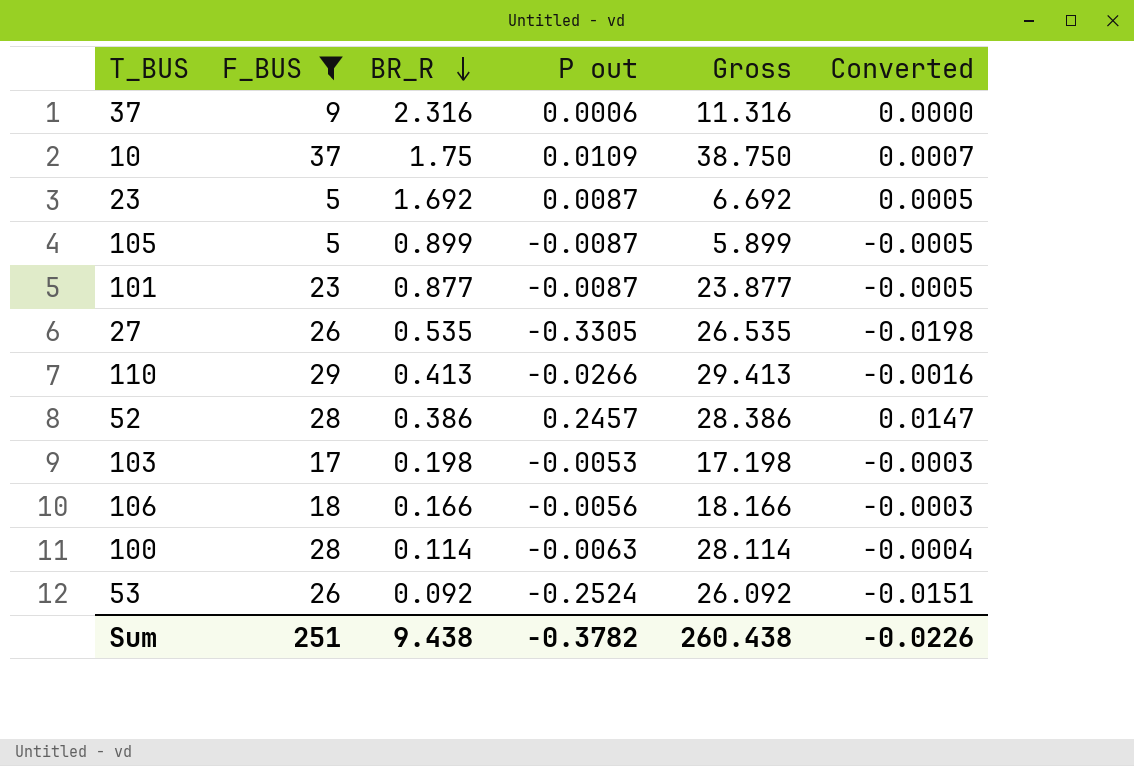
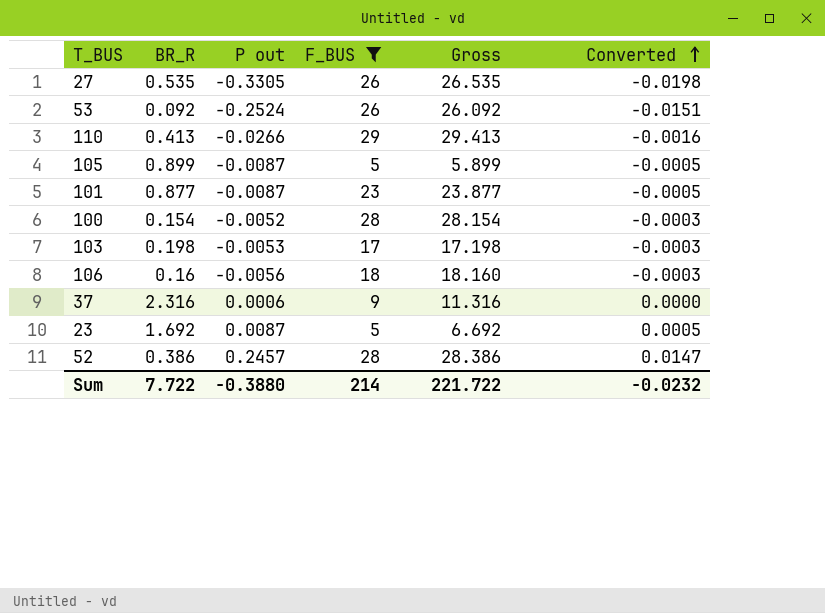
row order: BR_R descending -> Converted ascending
column F_BUS | position: 2 -> 4
row 10: 37 | 1.75 | 0.0109 | 38.750 | 0.0007 -> none
100 | BR_R: 0.114 -> 0.154
100 | P out: -0.0063 -> -0.0052
100 | Gross: 28.114 -> 28.154
100 | Converted: -0.0004 -> -0.0003
106 | BR_R: 0.166 -> 0.16
106 | Gross: 18.166 -> 18.160
Sum | BR_R: 9.438 -> 7.722
Sum | P out: -0.3782 -> -0.3880
Sum | F_BUS: 251 -> 214
Sum | Gross: 260.438 -> 221.722
Sum | Converted: -0.0226 -> -0.0232

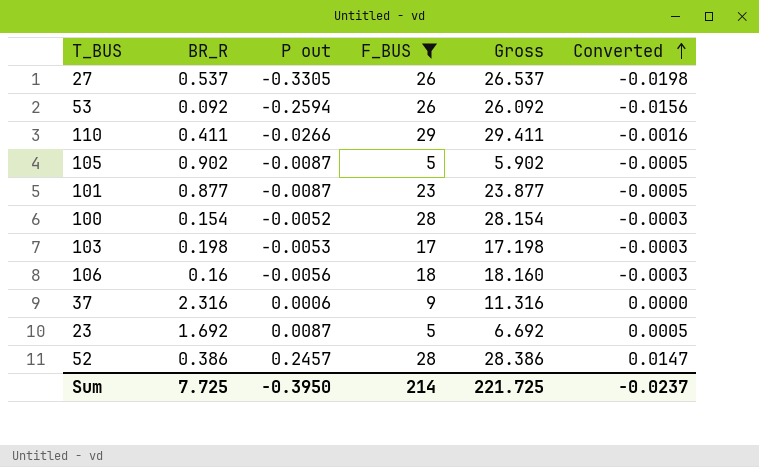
27 | BR_R: 0.535 -> 0.537
27 | Gross: 26.535 -> 26.537
53 | P out: -0.2524 -> -0.2594
53 | Converted: -0.0151 -> -0.0156
110 | BR_R: 0.413 -> 0.411
110 | Gross: 29.413 -> 29.411
105 | BR_R: 0.899 -> 0.902
105 | Gross: 5.899 -> 5.902
Sum | BR_R: 7.722 -> 7.725
Sum | P out: -0.3880 -> -0.3950
Sum | Gross: 221.722 -> 221.725
Sum | Converted: -0.0232 -> -0.0237

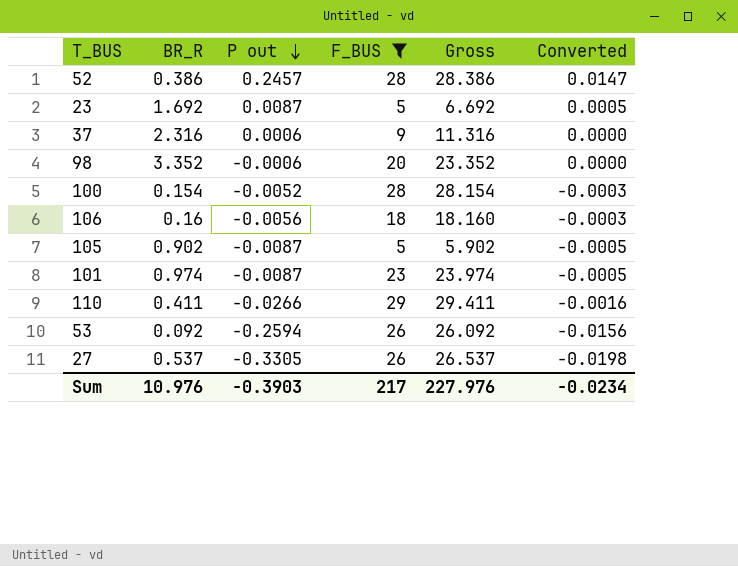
row order: Converted ascending -> P out descending
row 103: 0.198 | -0.0053 | 17 | 17.198 | -0.0003 -> none
row 98: none -> 3.352 | -0.0006 | 20 | 23.352 | 0.0000
101 | BR_R: 0.877 -> 0.974
101 | Gross: 23.877 -> 23.974
Sum | BR_R: 7.725 -> 10.976
Sum | P out: -0.3950 -> -0.3903
Sum | F_BUS: 214 -> 217
Sum | Gross: 221.725 -> 227.976
Sum | Converted: -0.0237 -> -0.0234

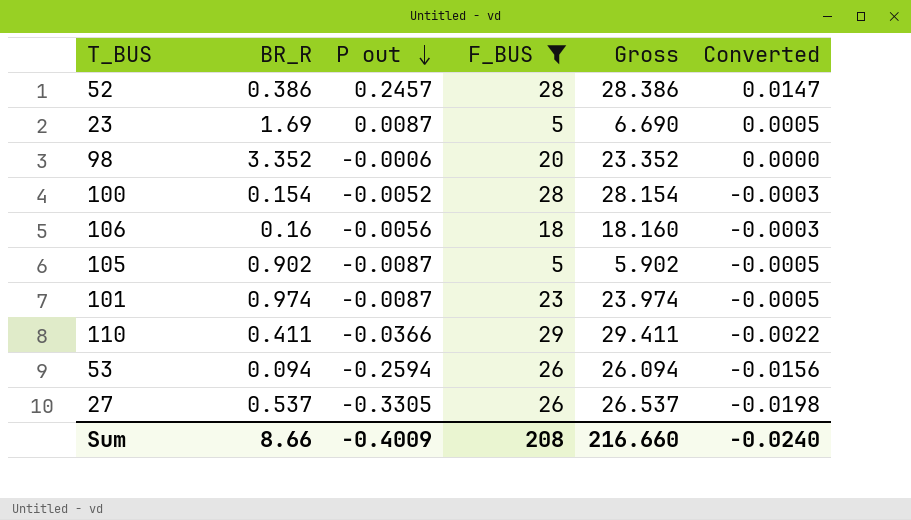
row 37: 2.316 | 0.0006 | 9 | 11.316 | 0.0000 -> none
23 | BR_R: 1.692 -> 1.69
23 | Gross: 6.692 -> 6.690
110 | P out: -0.0266 -> -0.0366
110 | Converted: -0.0016 -> -0.0022
53 | BR_R: 0.092 -> 0.094
53 | Gross: 26.092 -> 26.094
Sum | BR_R: 10.976 -> 8.66
Sum | P out: -0.3903 -> -0.4009
Sum | F_BUS: 217 -> 208
Sum | Gross: 227.976 -> 216.660
Sum | Converted: -0.0234 -> -0.0240

